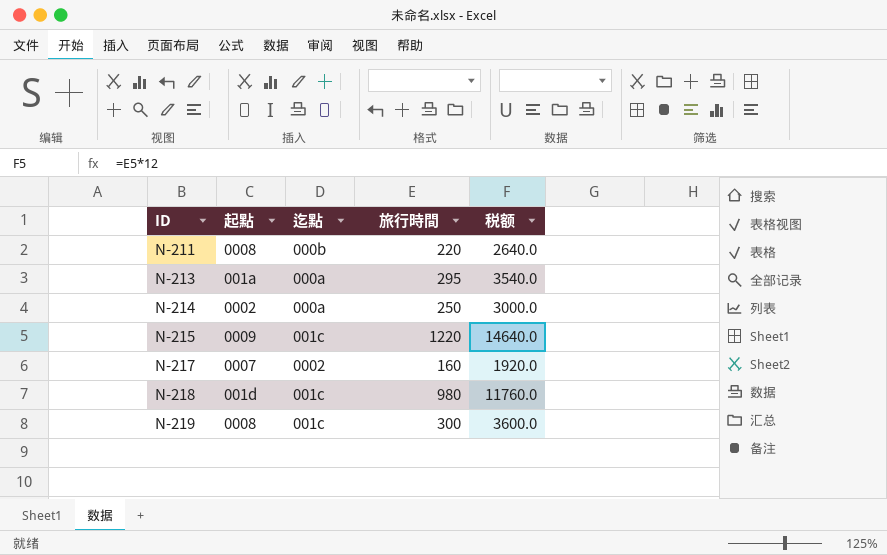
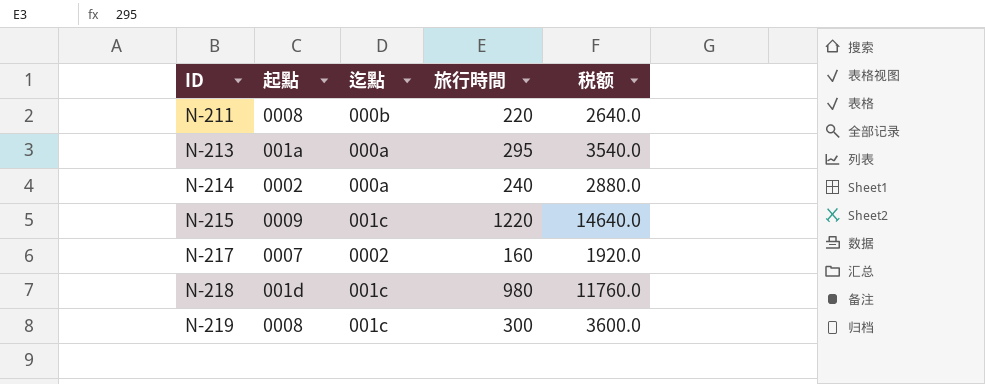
N-214 | 旅行時間: 250 -> 240
N-214 | 税额: 3000.0 -> 2880.0

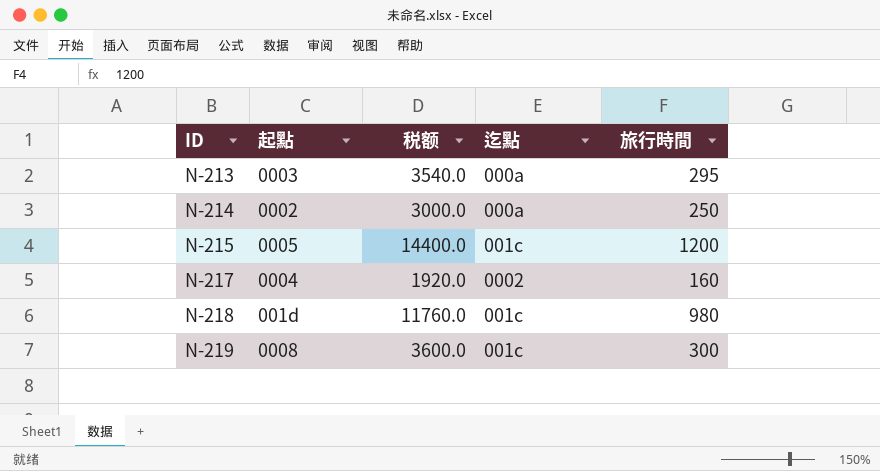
column 税额 | position: 5 -> 3
row N-211: 0008 | 000b | 220 | 2640.0 -> none
N-213 | 起點: 001a -> 0003
N-214 | 税额: 2880.0 -> 3000.0
N-214 | 旅行時間: 240 -> 250
N-215 | 起點: 0009 -> 0005
N-215 | 税额: 14640.0 -> 14400.0
N-215 | 旅行時間: 1220 -> 1200
N-217 | 起點: 0007 -> 0004

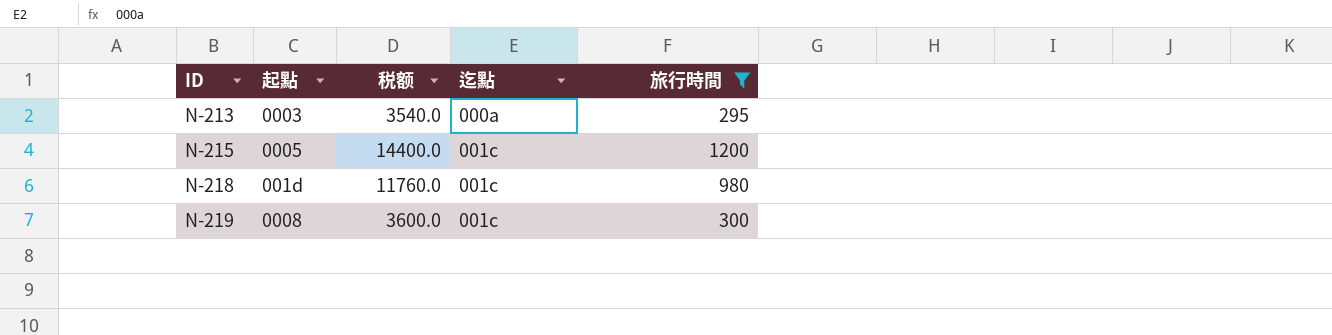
filter: none -> 旅行時間 >= 295

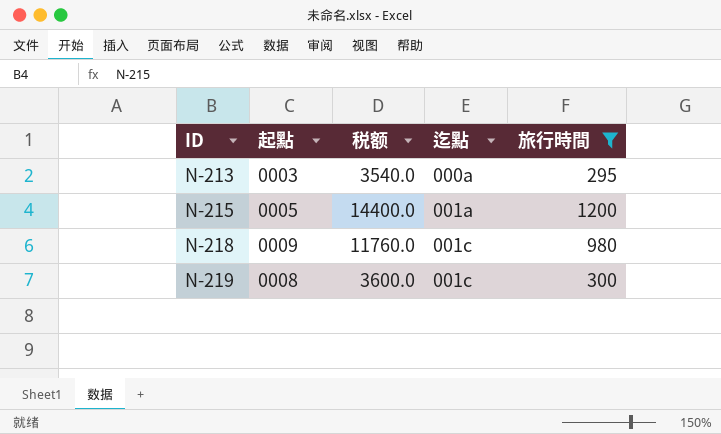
N-215 | 迄點: 001c -> 001a
N-218 | 起點: 001d -> 0009

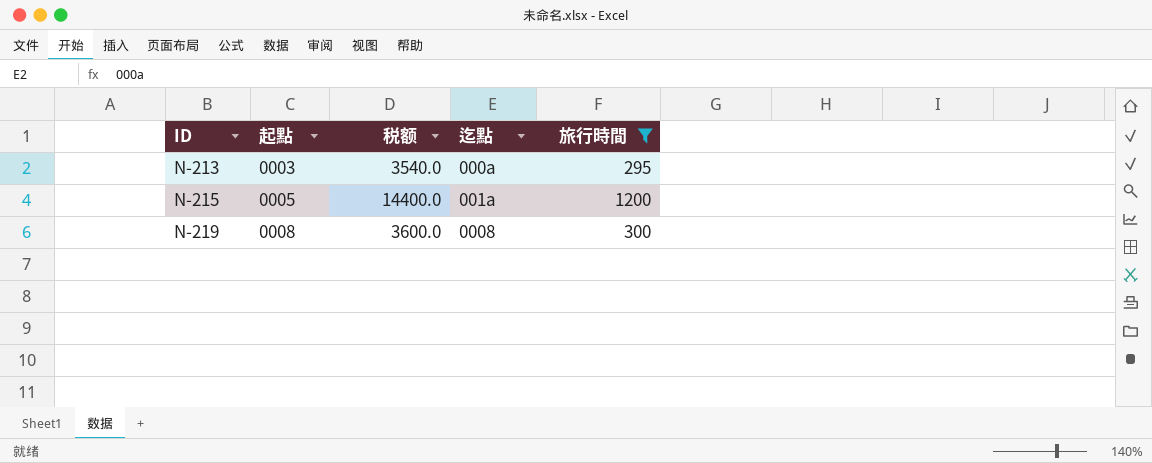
row N-218: 0009 | 11760.0 | 001c | 980 -> none
N-219 | 迄點: 001c -> 0008

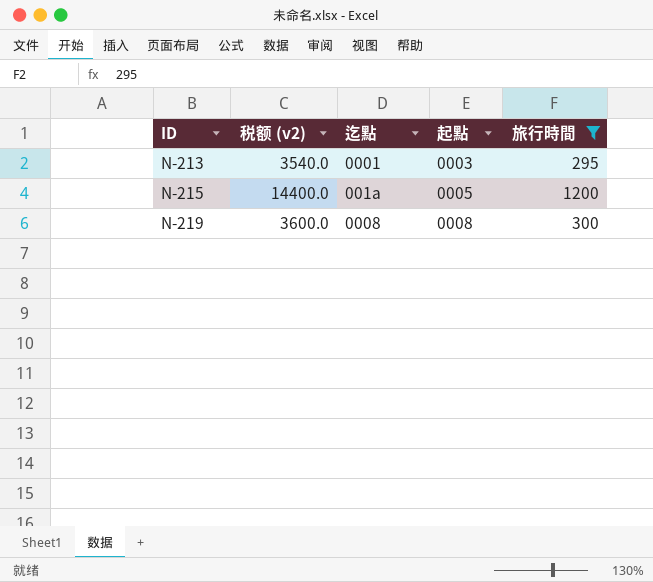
column name: 税额 -> 税额 (v2)
column 起點 | position: 2 -> 4
N-213 | 迄點: 000a -> 0001

